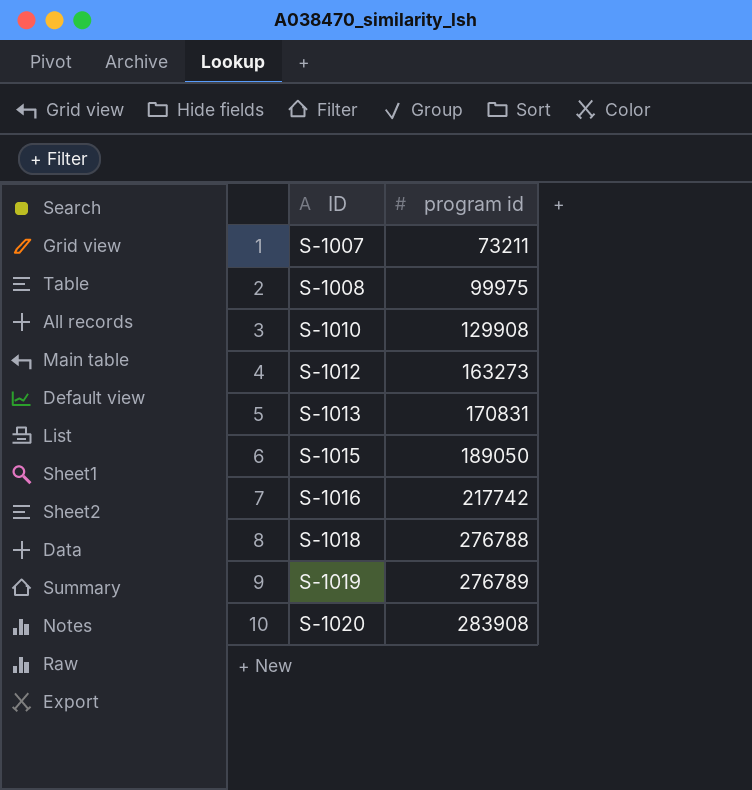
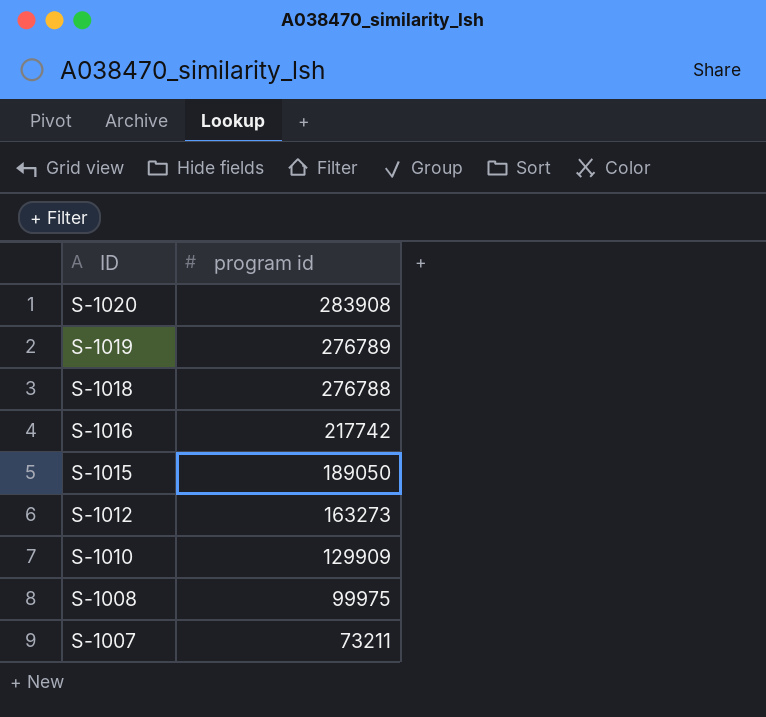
row order: ID ascending -> ID descending
row S-1013: 170831 -> none
S-1010 | program id: 129908 -> 129909

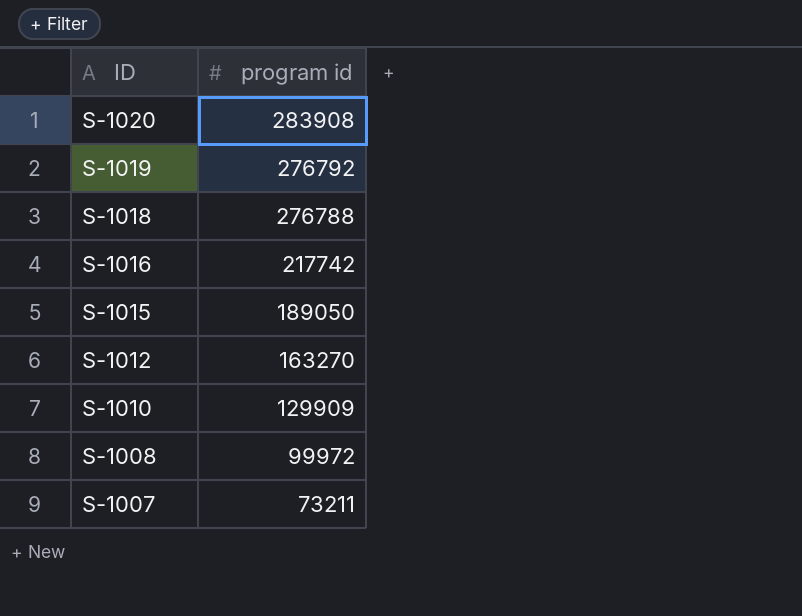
S-1019 | program id: 276789 -> 276792
S-1012 | program id: 163273 -> 163270
S-1008 | program id: 99975 -> 99972

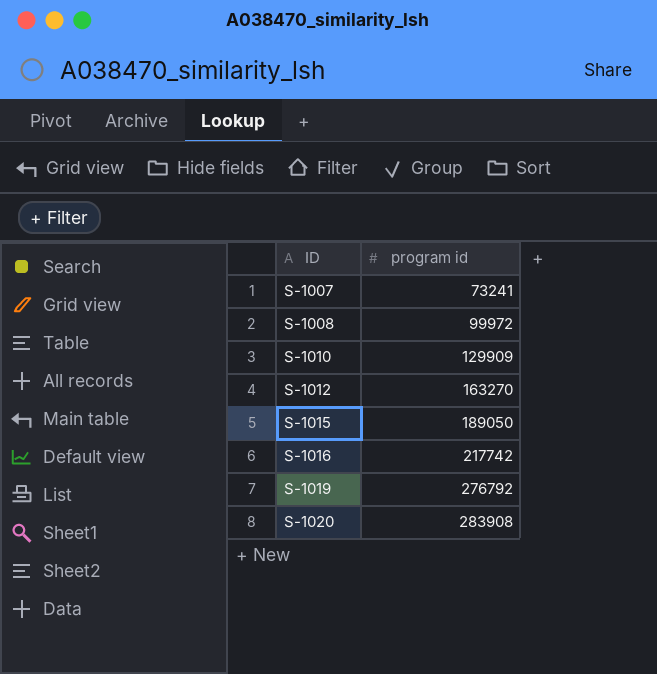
row order: ID descending -> ID ascending
row S-1018: 276788 -> none
S-1007 | program id: 73211 -> 73241

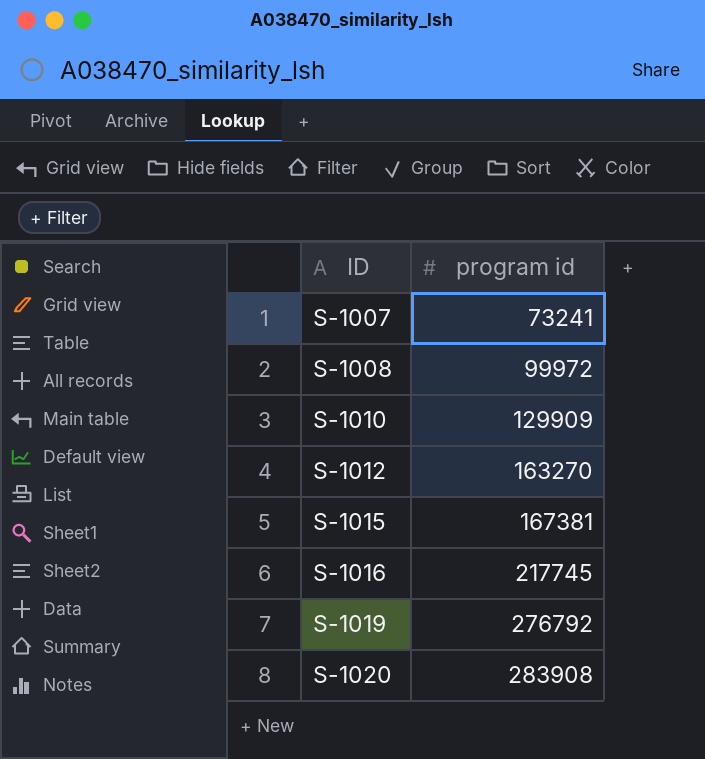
S-1015 | program id: 189050 -> 167381
S-1016 | program id: 217742 -> 217745

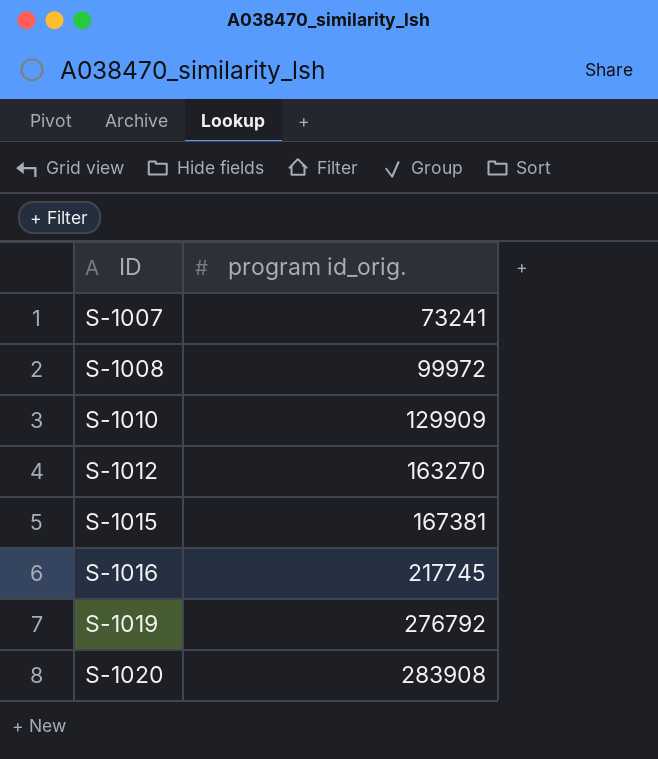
column name: program id -> program id_orig.

